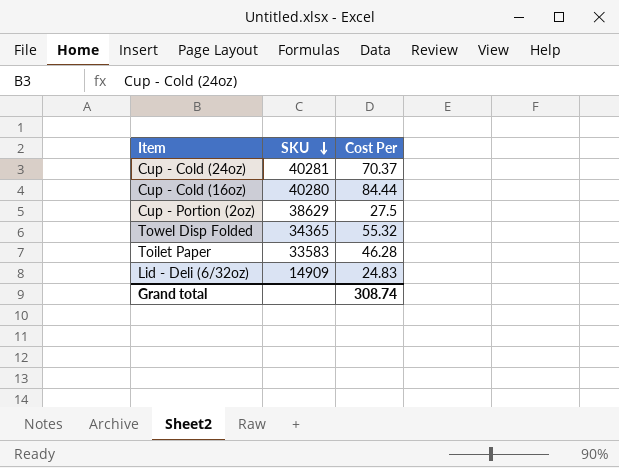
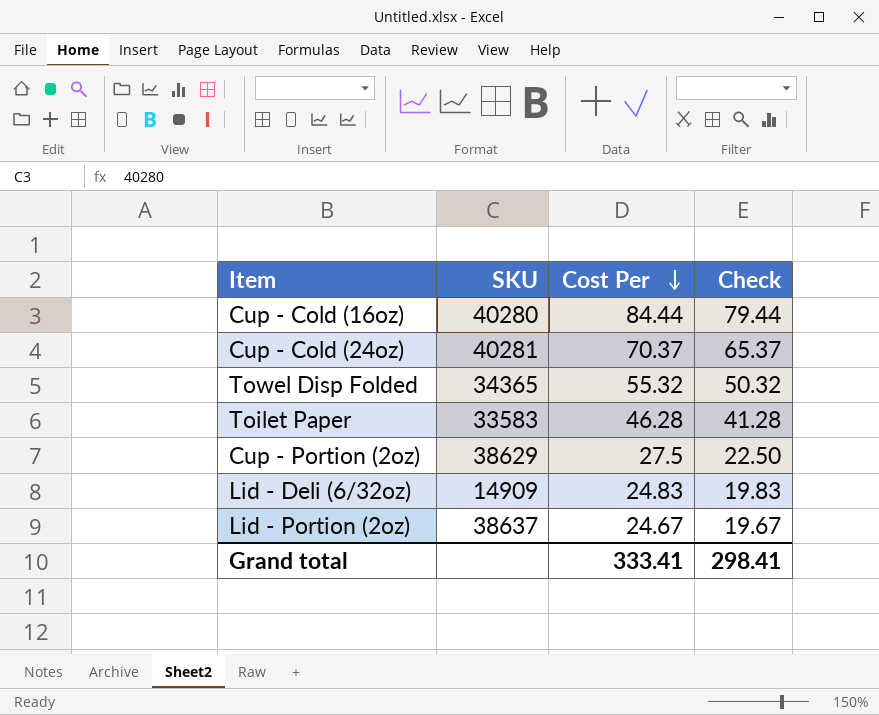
row order: SKU descending -> Cost Per descending
column Check | formula: none -> [Cost Per] - 5
row Lid - Portion (2oz): none -> 38637 | 24.67 | 19.67
Grand total | Cost Per: 308.74 -> 333.41

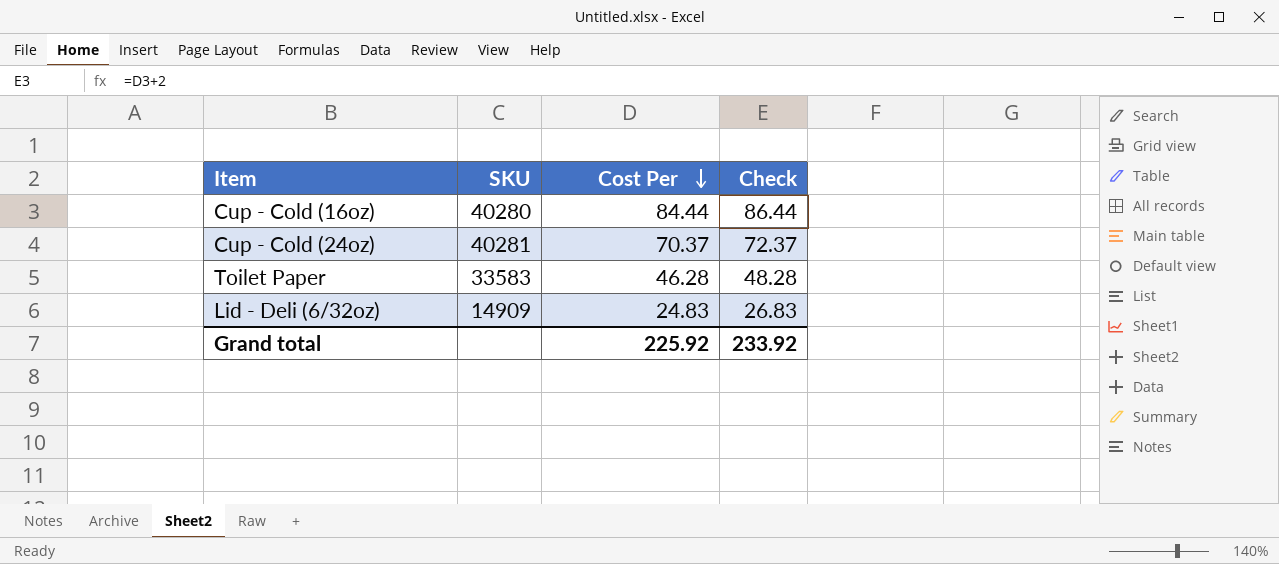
column Check | formula: [Cost Per] - 5 -> [Cost Per] + 2
row Towel Disp Folded: 34365 | 55.32 | 50.32 -> none
row Cup - Portion (2oz): 38629 | 27.5 | 22.50 -> none
row Lid - Portion (2oz): 38637 | 24.67 | 19.67 -> none
Grand total | Cost Per: 333.41 -> 225.92
Grand total | Check: 298.41 -> 233.92

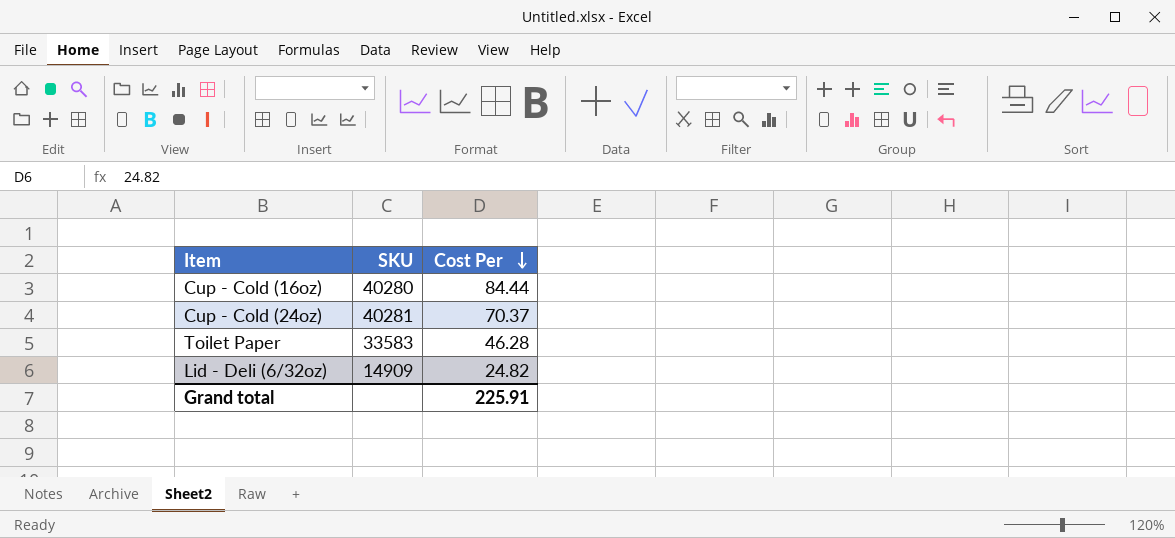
column Check | formula: [Cost Per] + 2 -> none
Lid - Deli (6/32oz) | Cost Per: 24.83 -> 24.82
Grand total | Cost Per: 225.92 -> 225.91

